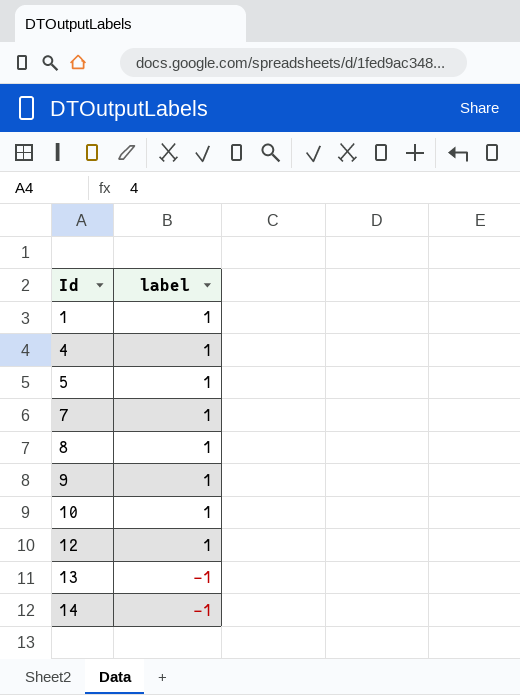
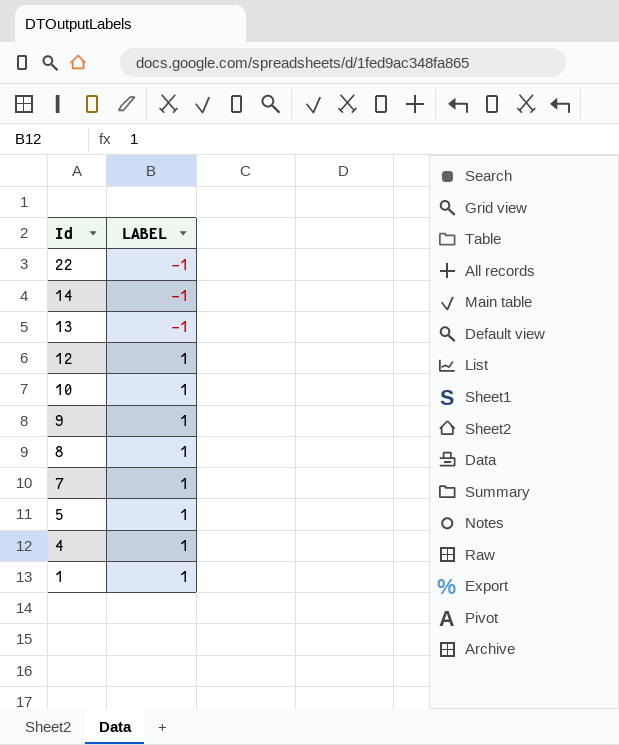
row order: Id ascending -> Id descending
column name: label -> LABEL
row 22: none -> -1

